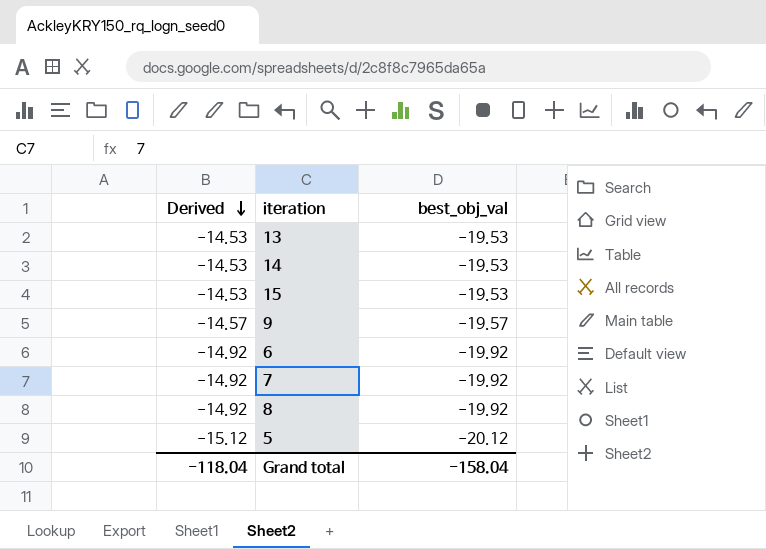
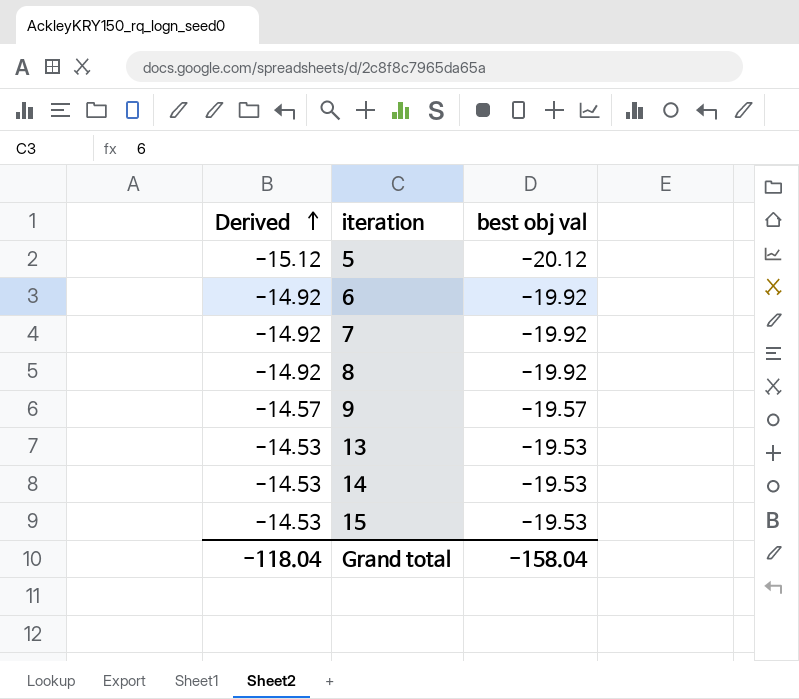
row order: Derived descending -> Derived ascending
column name: best_obj_val -> best obj val

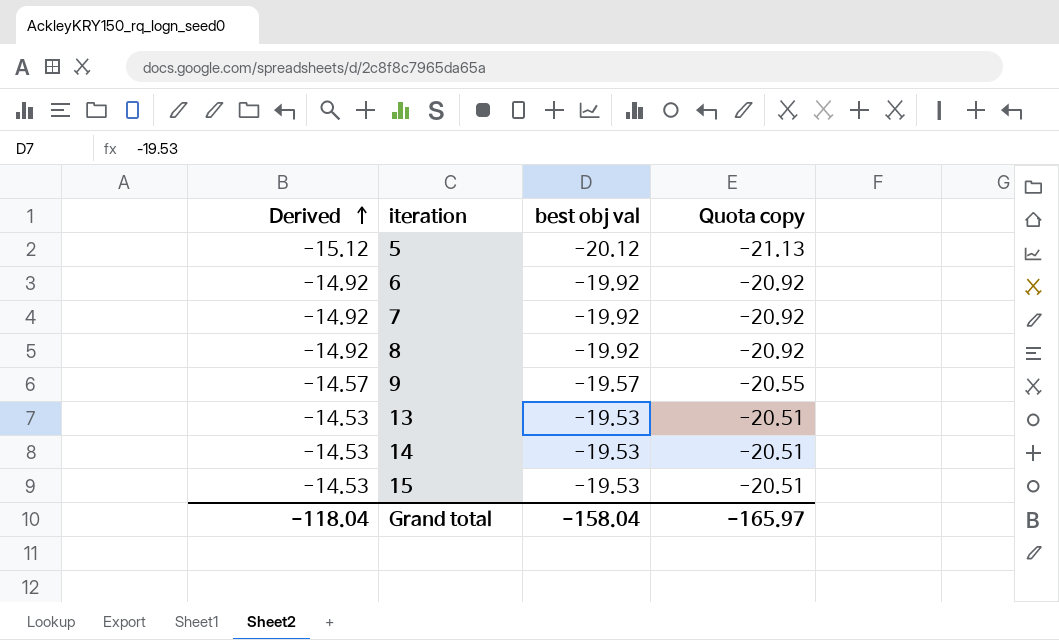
column Quota copy | formula: none -> [best obj val] * 1.05

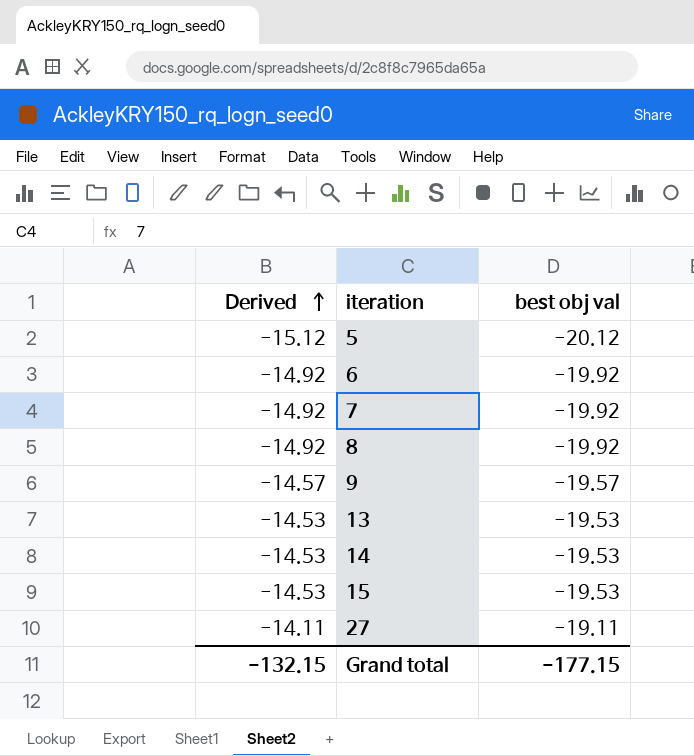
column Quota copy | formula: [best obj val] * 1.05 -> none
row 27: none -> -14.11 | -19.11
Grand total | Derived: -118.04 -> -132.15
Grand total | best obj val: -158.04 -> -177.15

